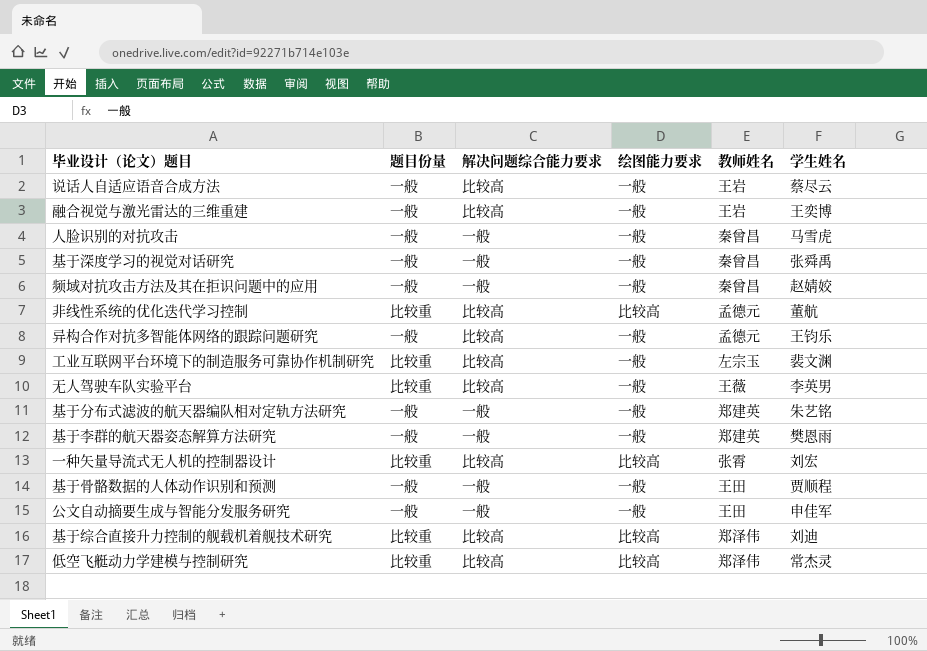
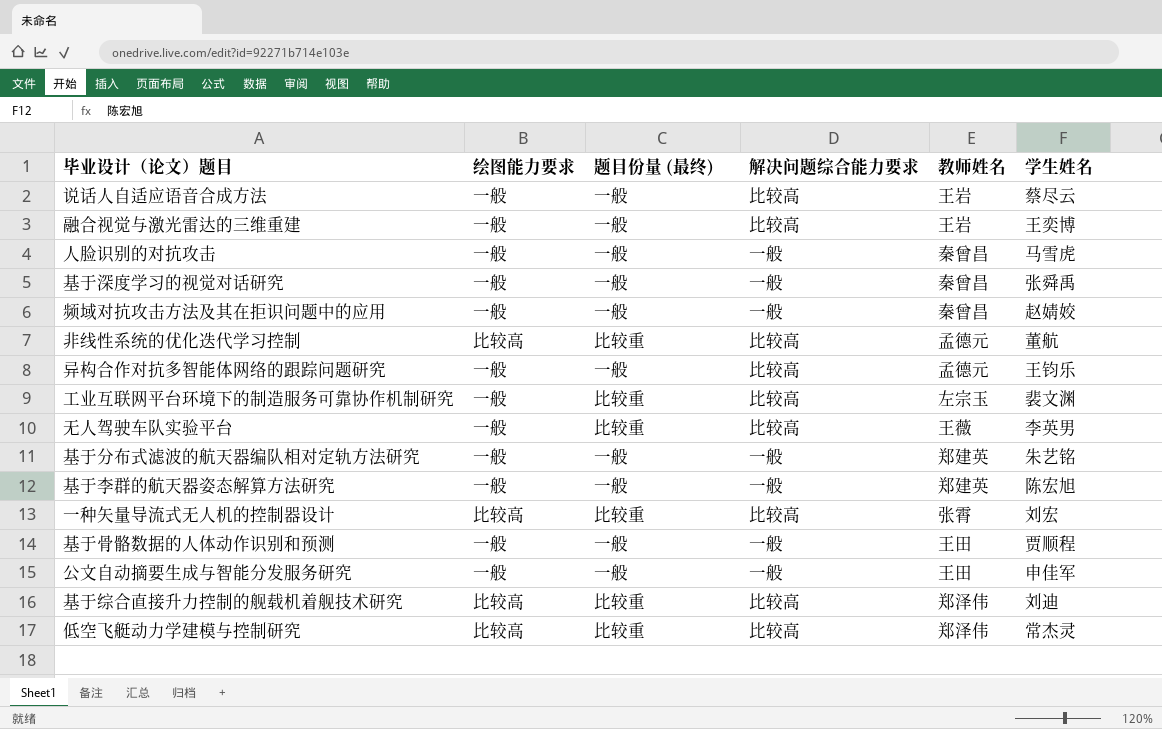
column 绘图能力要求 | position: 4 -> 2
column name: 题目份量 -> 题目份量 (最终)
基于李群的航天器姿态解算方法研究 | 学生姓名: 樊恩雨 -> 陈宏旭

